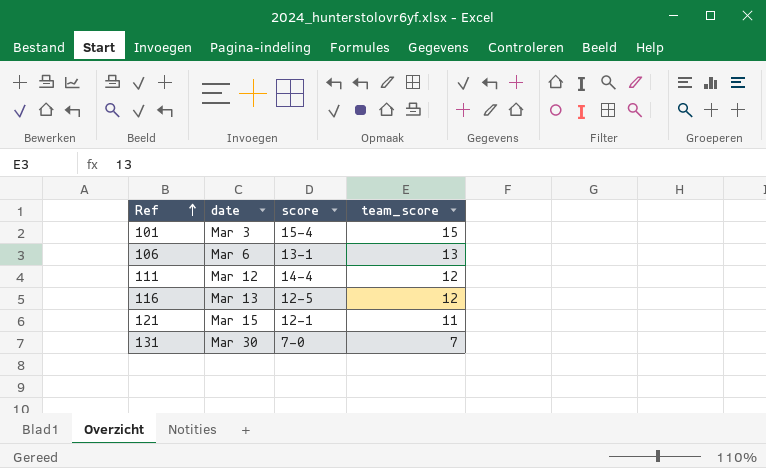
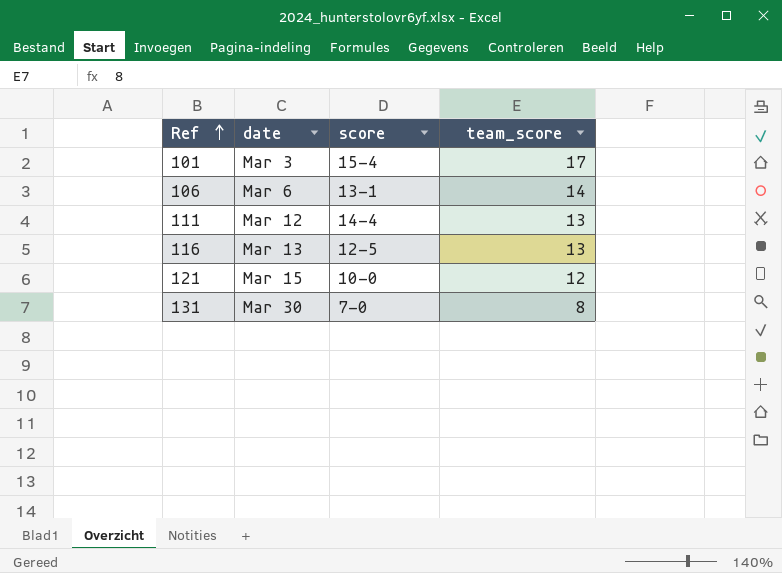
101 | team_score: 15 -> 17
106 | team_score: 13 -> 14
111 | team_score: 12 -> 13
116 | team_score: 12 -> 13
121 | score: 12-1 -> 10-0
121 | team_score: 11 -> 12
131 | team_score: 7 -> 8

